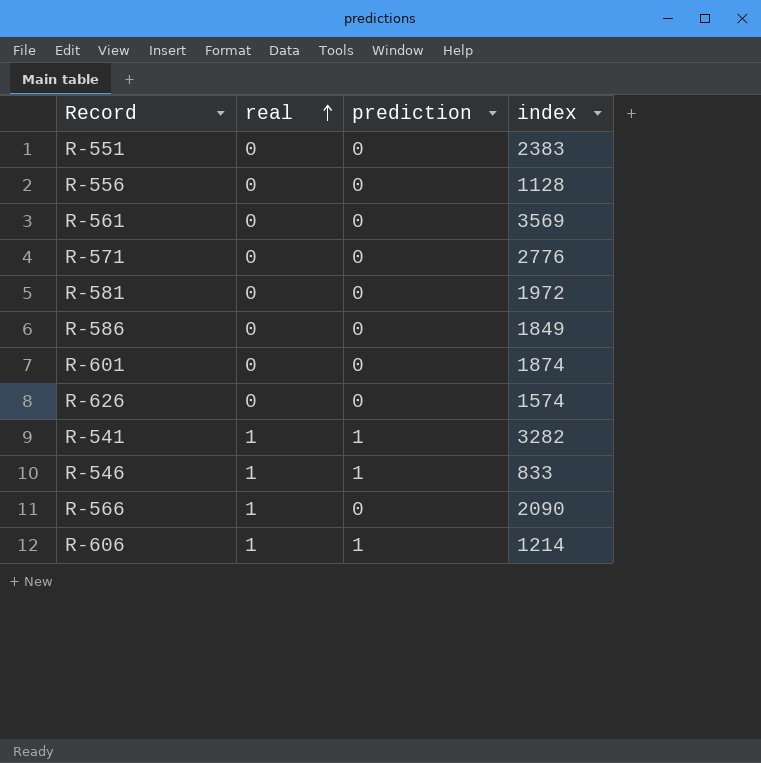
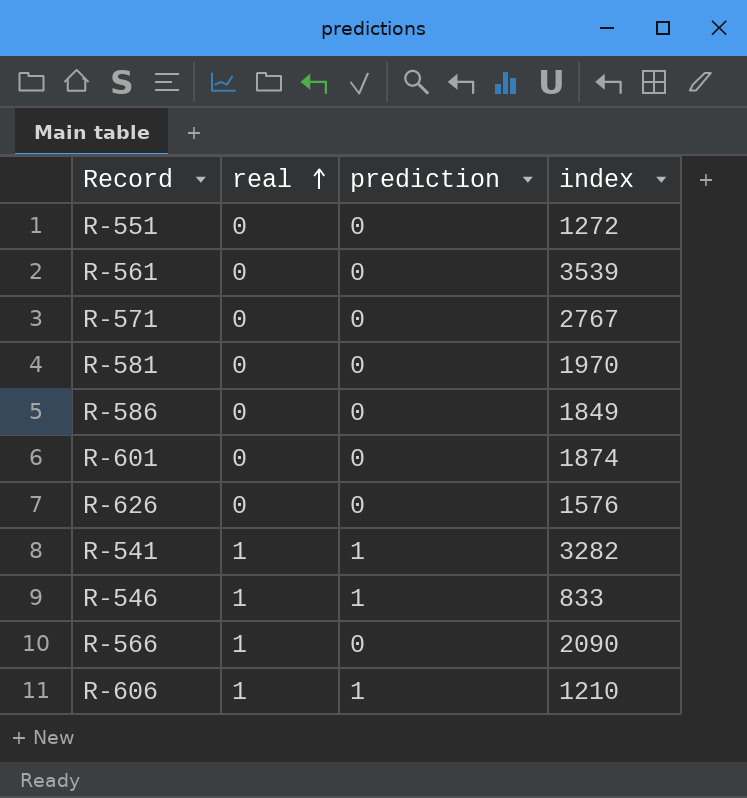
row R-556: 0 | 0 | 1128 -> none
R-551 | index: 2383 -> 1272
R-561 | index: 3569 -> 3539
R-571 | index: 2776 -> 2767
R-581 | index: 1972 -> 1970
R-626 | index: 1574 -> 1576
R-606 | index: 1214 -> 1210

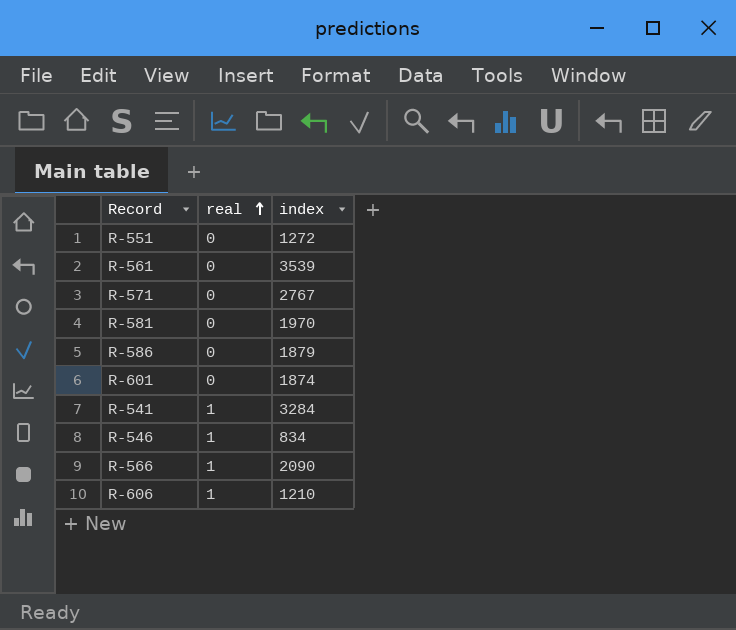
column prediction | position: 3 -> none
row R-626: 0 | 0 | 1576 -> none
R-586 | index: 1849 -> 1879
R-541 | index: 3282 -> 3284
R-546 | index: 833 -> 834

